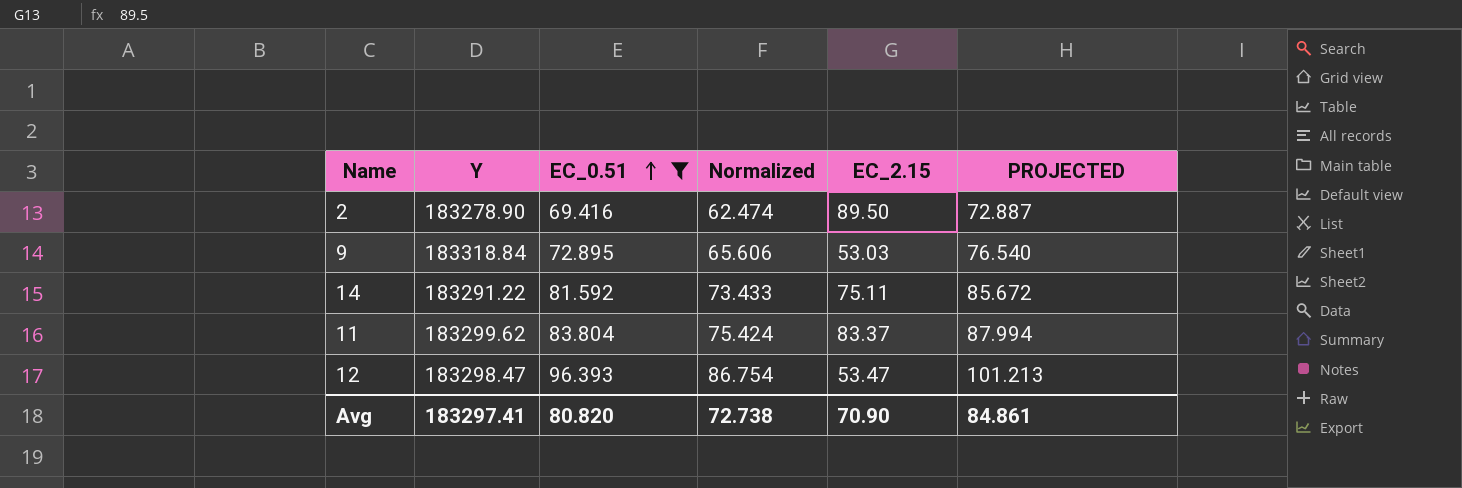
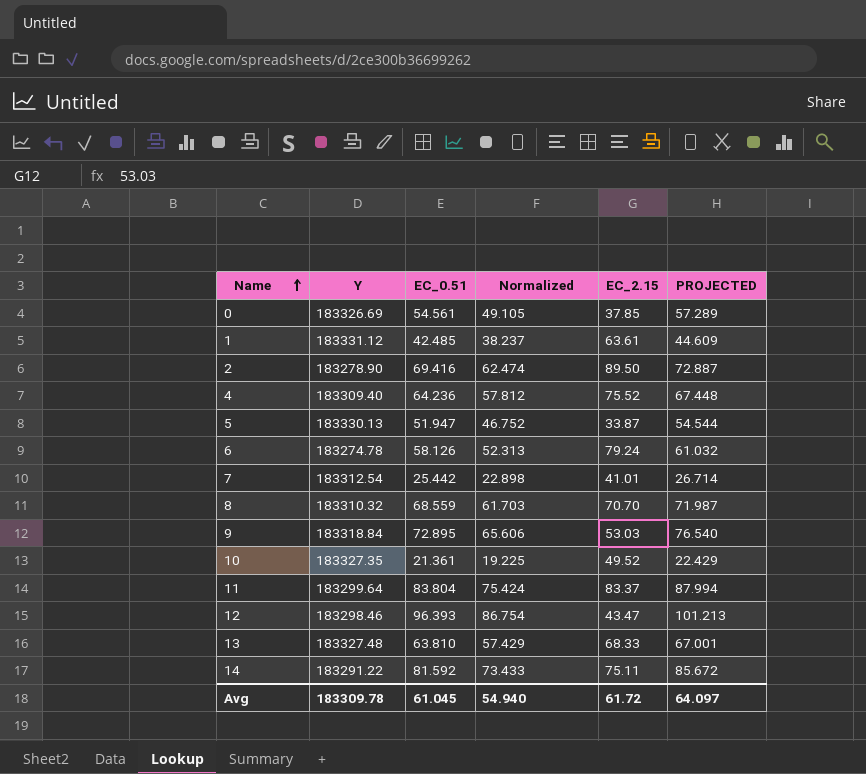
filter: EC_0.51 >= 69.416 -> none
row order: EC_0.51 ascending -> Name ascending
11 | Y: 183299.62 -> 183299.64
12 | Y: 183298.47 -> 183298.46
12 | EC_2.15: 53.47 -> 43.47
Avg | Y: 183297.41 -> 183309.78
Avg | EC_0.51: 80.820 -> 61.045
Avg | Normalized: 72.738 -> 54.940
Avg | EC_2.15: 70.90 -> 61.72
Avg | PROJECTED: 84.861 -> 64.097

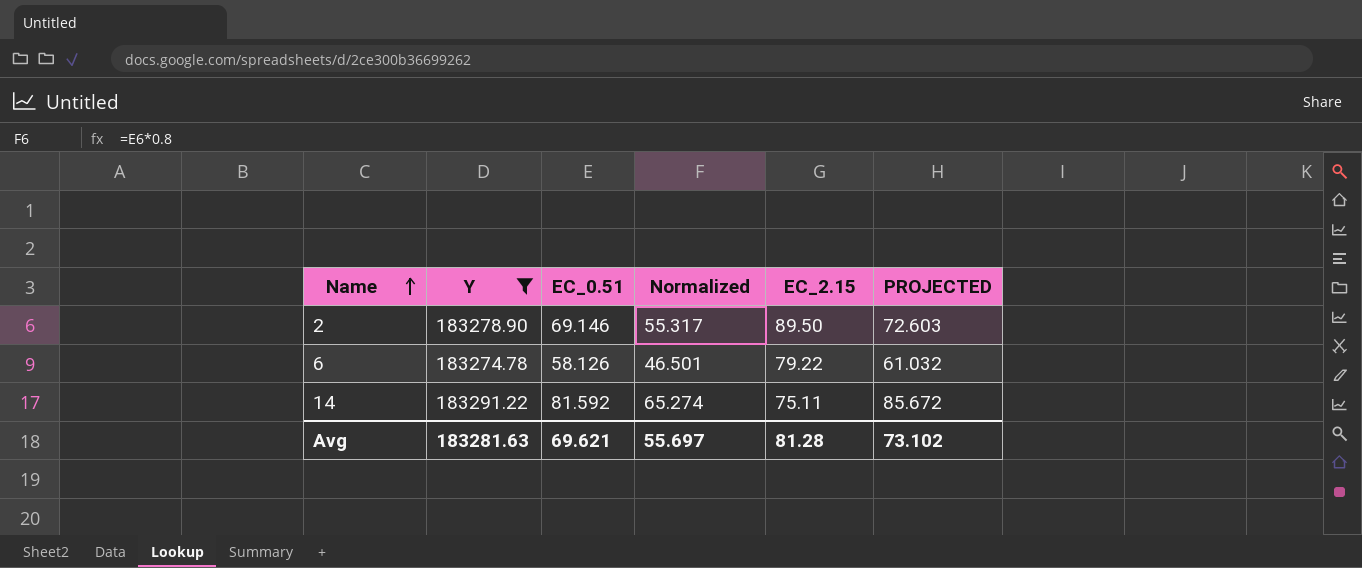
filter: none -> Y <= 183291.22
column Normalized | formula: [EC_0.51] * 0.9 -> [EC_0.51] * 0.8
2 | EC_0.51: 69.416 -> 69.146
2 | PROJECTED: 72.887 -> 72.603
6 | EC_2.15: 79.24 -> 79.22
Avg | Y: 183309.78 -> 183281.63
Avg | EC_0.51: 61.045 -> 69.621
Avg | Normalized: 54.940 -> 55.697
Avg | EC_2.15: 61.72 -> 81.28
Avg | PROJECTED: 64.097 -> 73.102

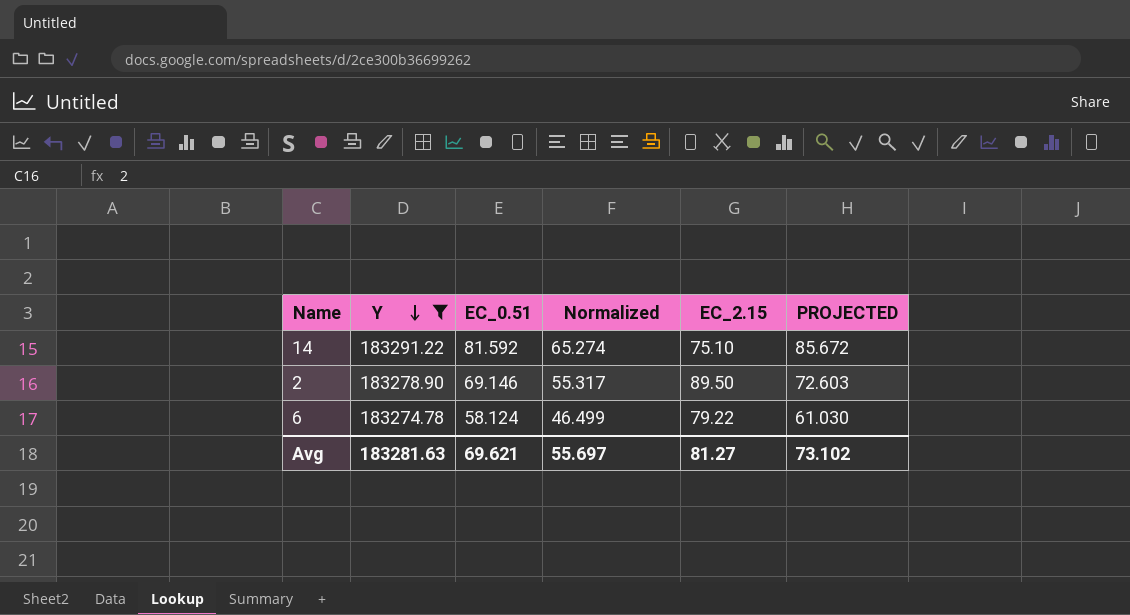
row order: Name ascending -> Y descending
14 | EC_2.15: 75.11 -> 75.10
6 | EC_0.51: 58.126 -> 58.124
6 | Normalized: 46.501 -> 46.499
6 | PROJECTED: 61.032 -> 61.030
Avg | EC_2.15: 81.28 -> 81.27

